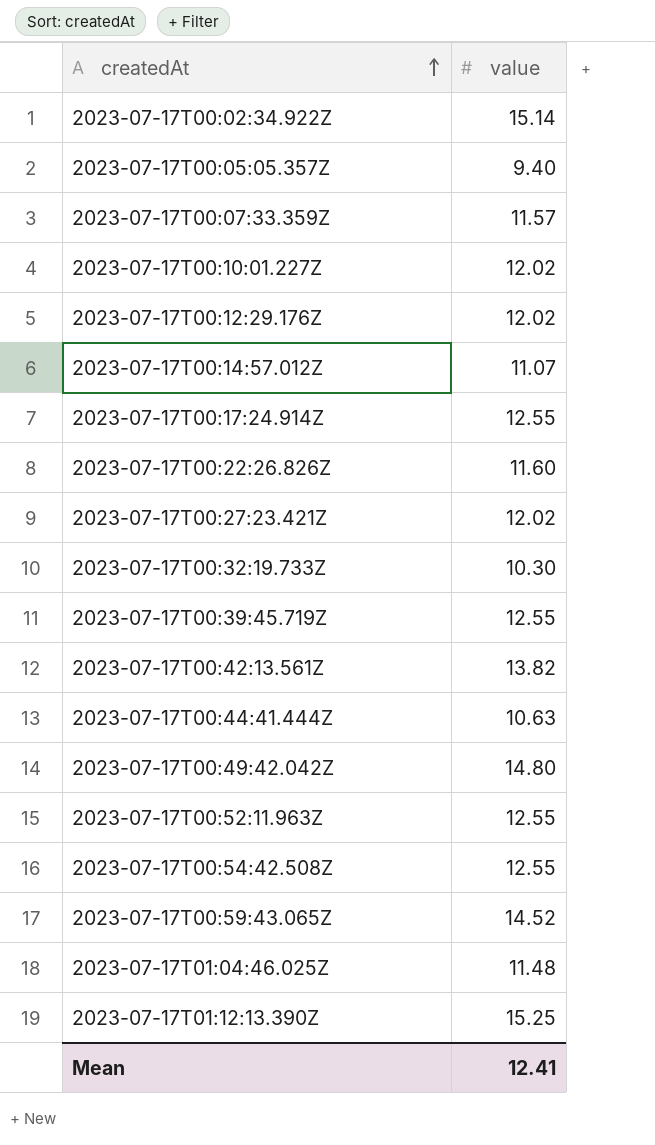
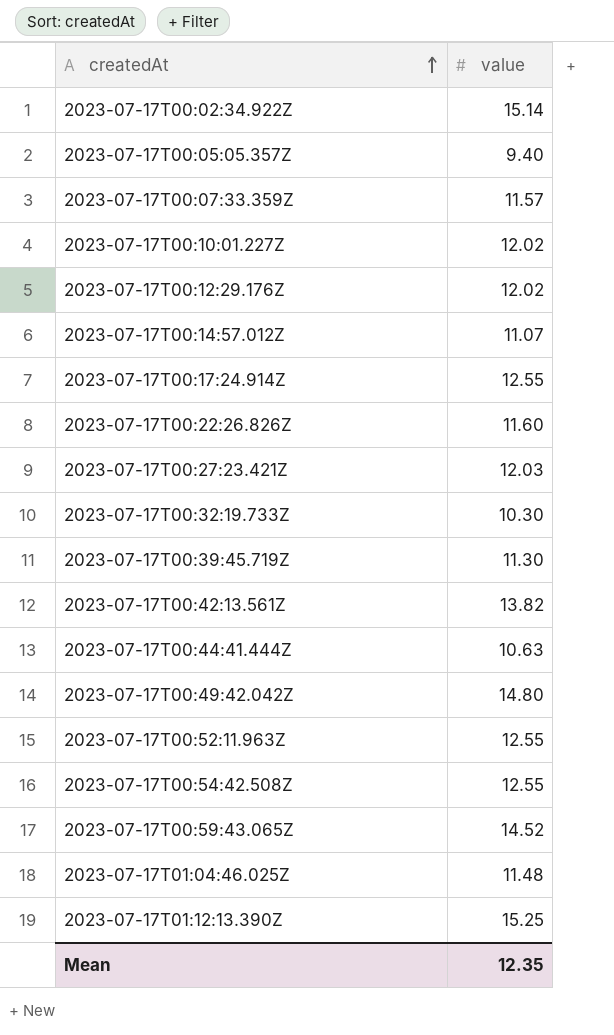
2023-07-17T00:27:23.421Z | value: 12.02 -> 12.03
2023-07-17T00:39:45.719Z | value: 12.55 -> 11.30
Mean | value: 12.41 -> 12.35

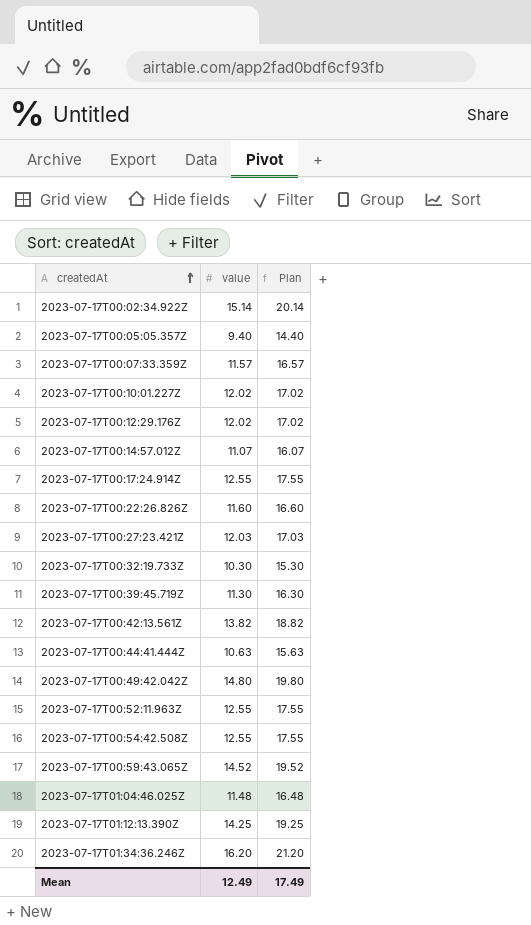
column Plan | formula: none -> [value] + 5
2023-07-17T01:12:13.390Z | value: 15.25 -> 14.25
row 2023-07-17T01:34:36.246Z: none -> 16.20 | 21.20
Mean | value: 12.35 -> 12.49

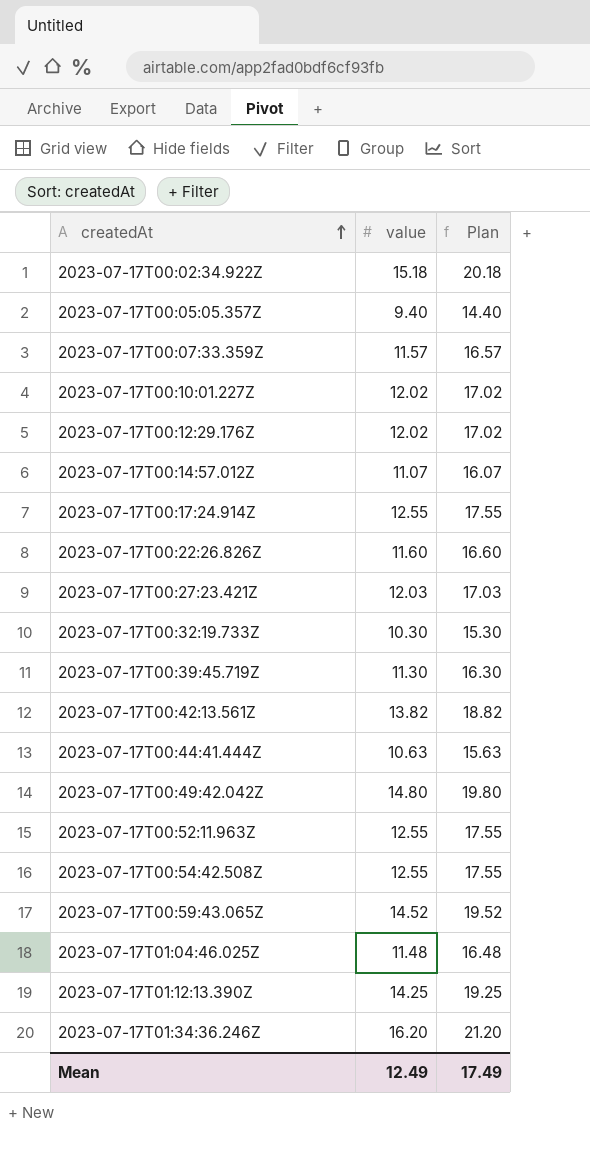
2023-07-17T00:02:34.922Z | value: 15.14 -> 15.18
2023-07-17T00:02:34.922Z | Plan: 20.14 -> 20.18

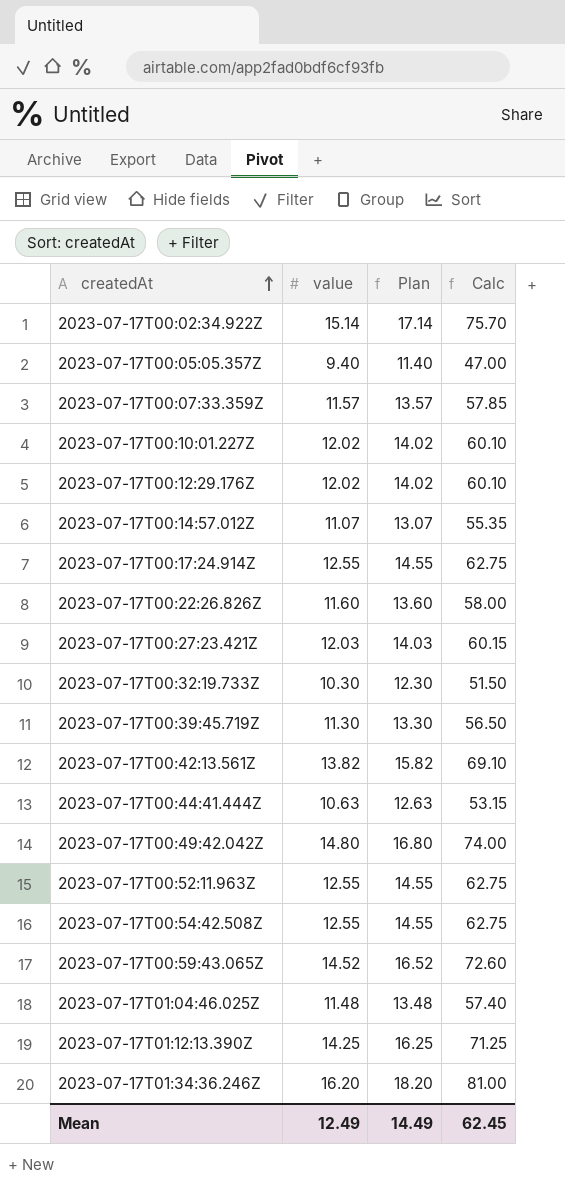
column Plan | formula: [value] + 5 -> [value] + 2
column Calc | formula: none -> [value] * 5
2023-07-17T00:02:34.922Z | value: 15.18 -> 15.14
Mean | Plan: 17.49 -> 14.49

